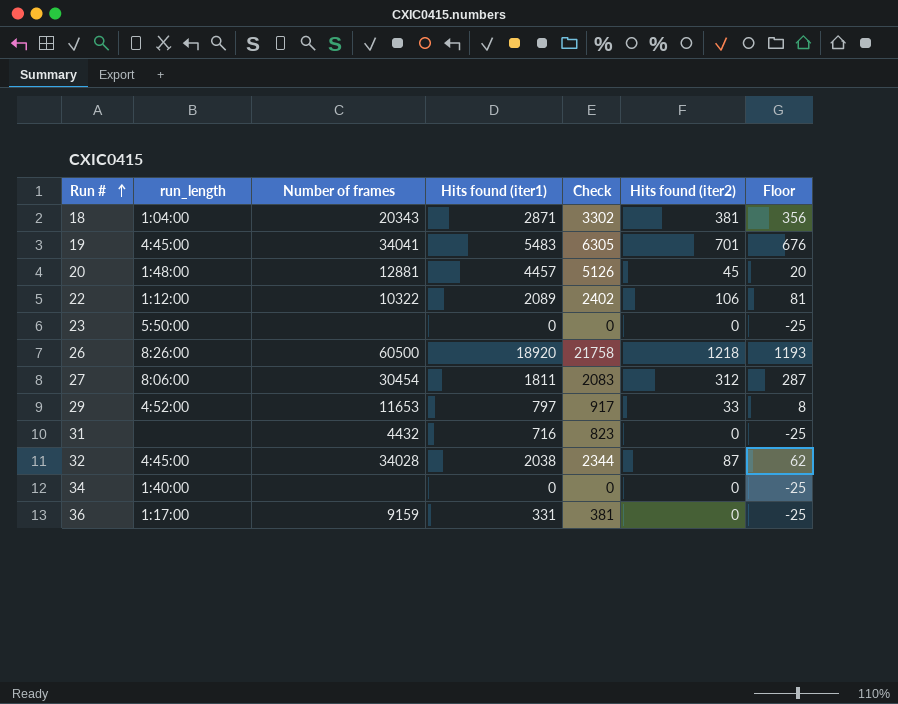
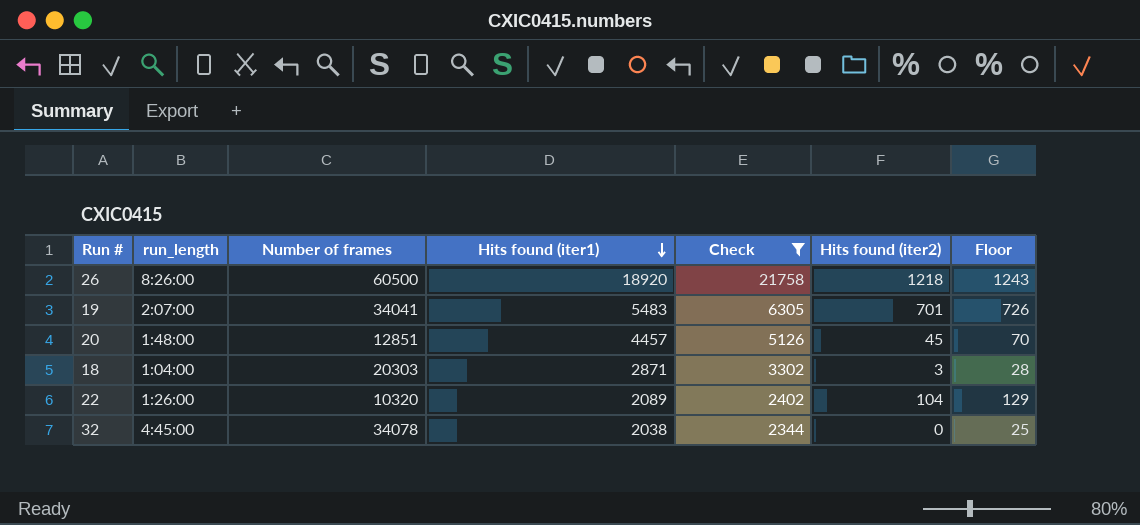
filter: none -> Check >= 2344
row order: Run # ascending -> Hits found (iter1) descending
column Floor | formula: [Hits found (iter2)] - 25 -> [Hits found (iter2)] + 25
19 | run_length: 4:45:00 -> 2:07:00
20 | Number of frames: 12881 -> 12851
18 | Number of frames: 20343 -> 20303
18 | Hits found (iter2): 381 -> 3
22 | run_length: 1:12:00 -> 1:26:00
22 | Number of frames: 10322 -> 10320
22 | Hits found (iter2): 106 -> 104
32 | Number of frames: 34028 -> 34078
32 | Hits found (iter2): 87 -> 0

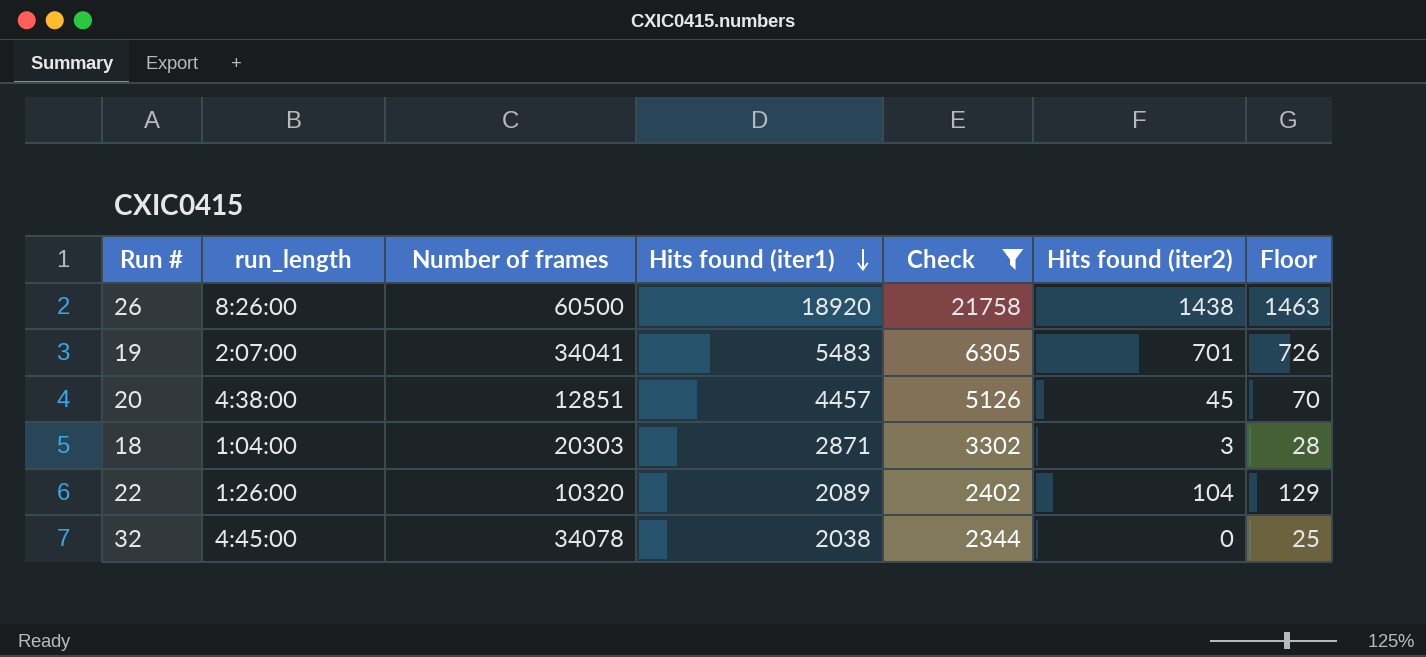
26 | Hits found (iter2): 1218 -> 1438
26 | Floor: 1243 -> 1463
20 | run_length: 1:48:00 -> 4:38:00

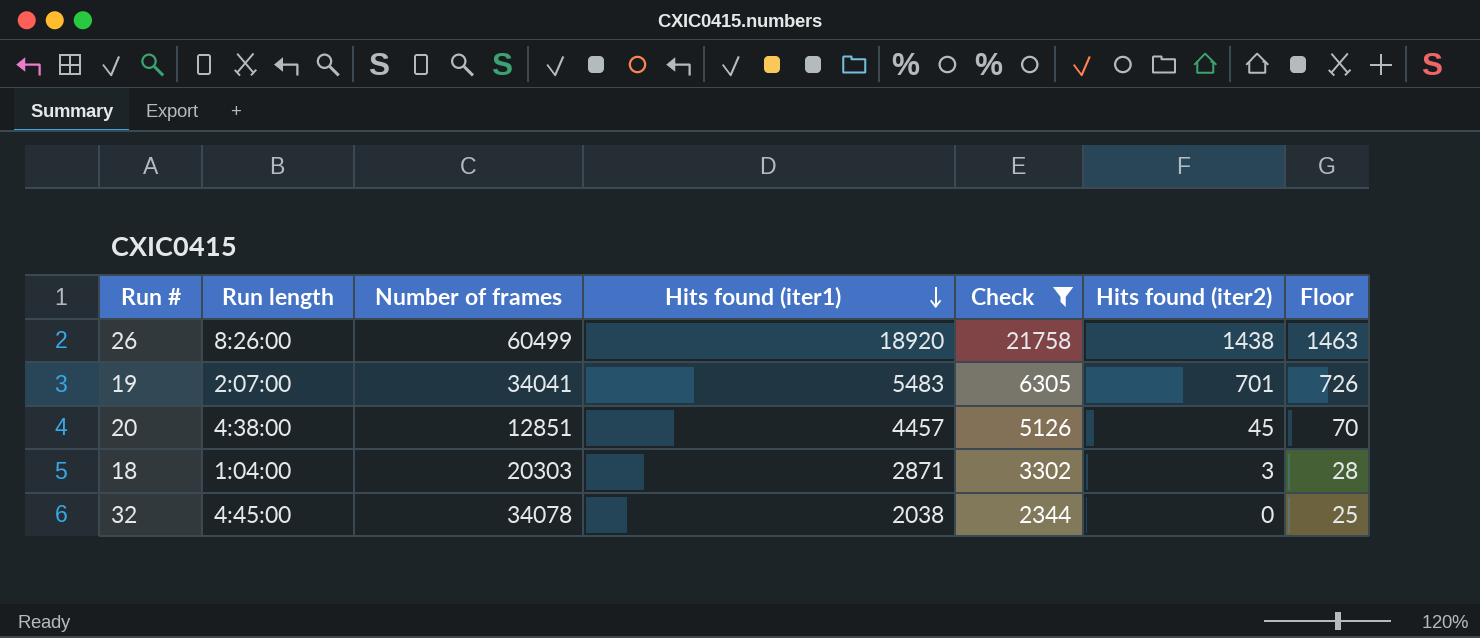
column name: run_length -> Run length
row 22: 1:26:00 | 10320 | 2089 | 2402 | 104 | 129 -> none
26 | Number of frames: 60500 -> 60499

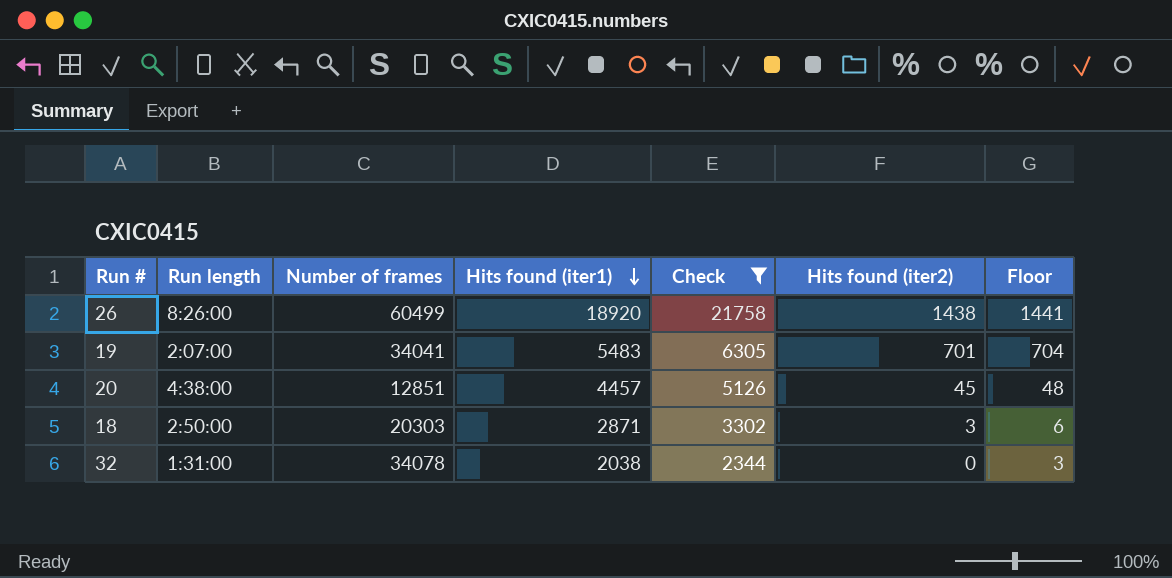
column Floor | formula: [Hits found (iter2)] + 25 -> [Hits found (iter2)] + 3
18 | Run length: 1:04:00 -> 2:50:00
32 | Run length: 4:45:00 -> 1:31:00

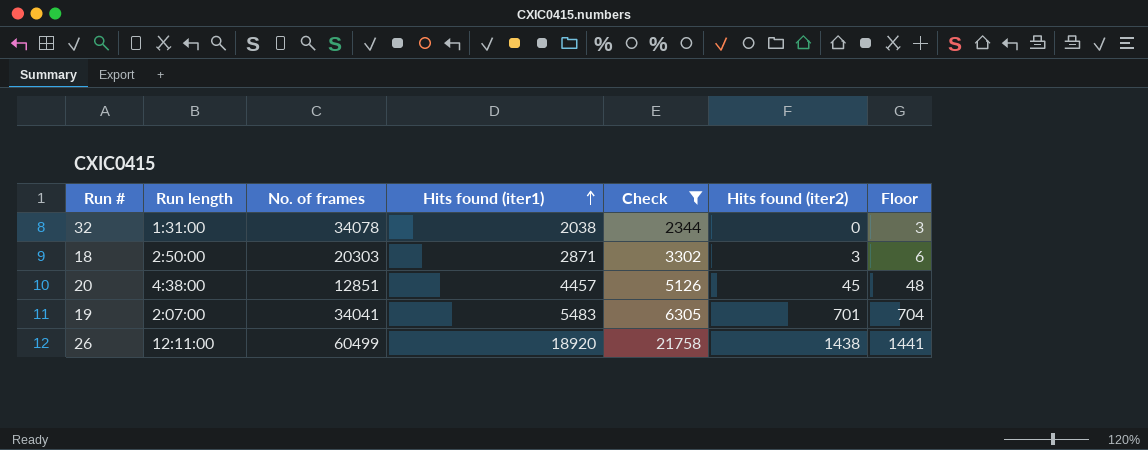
row order: Hits found (iter1) descending -> Hits found (iter1) ascending
column name: Number of frames -> No. of frames
26 | Run length: 8:26:00 -> 12:11:00

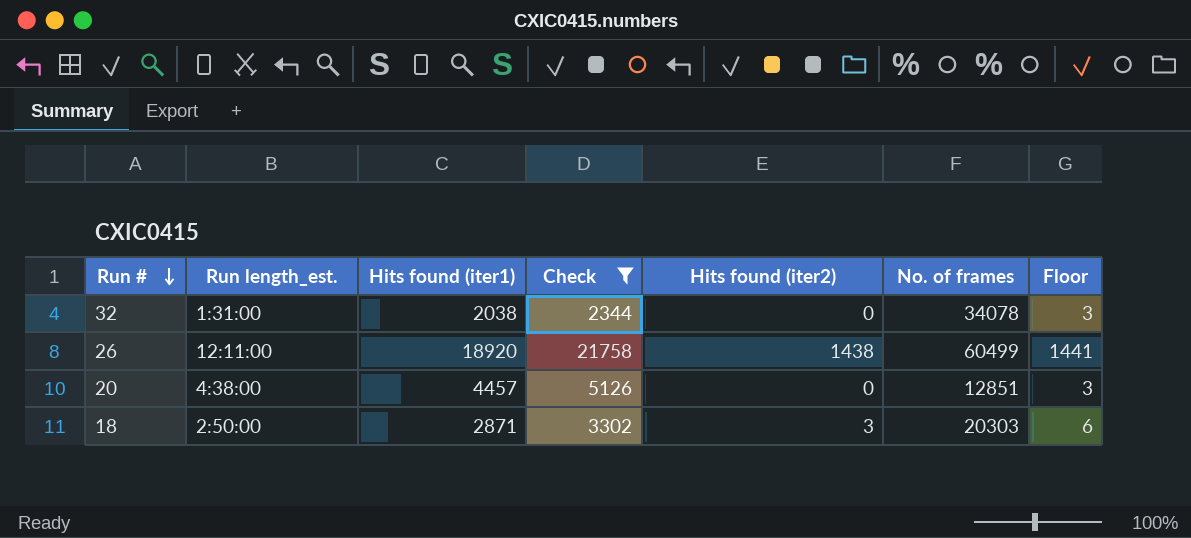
row order: Hits found (iter1) ascending -> Run # descending
column name: Run length -> Run length_est.
column No. of frames | position: 3 -> 6
row 19: 2:07:00 | 34041 | 5483 | 6305 | 701 | 704 -> none
20 | Hits found (iter2): 45 -> 0
20 | Floor: 48 -> 3

